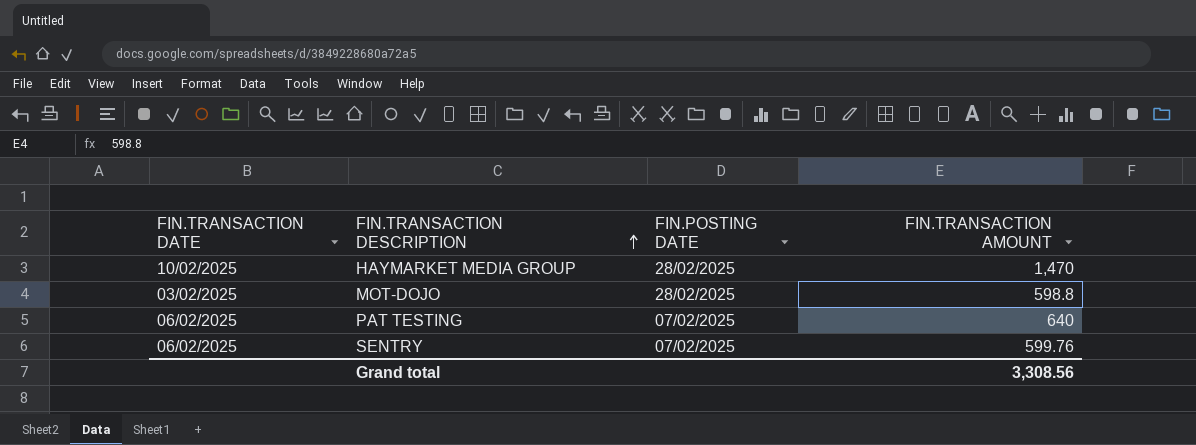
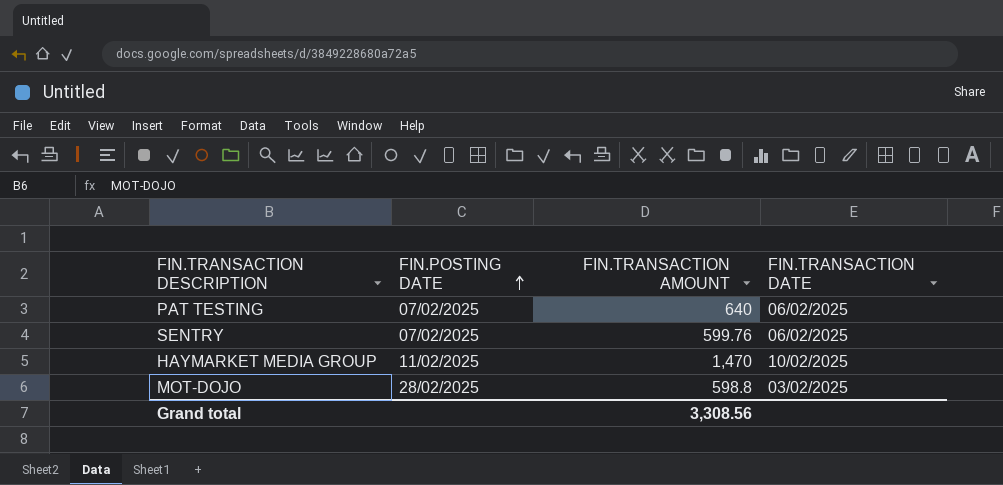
row order: FIN.TRANSACTION DESCRIPTION ascending -> FIN.POSTING DATE ascending
column FIN.TRANSACTION DATE | position: 1 -> 4
HAYMARKET MEDIA GROUP | FIN.POSTING DATE: 28/02/2025 -> 11/02/2025

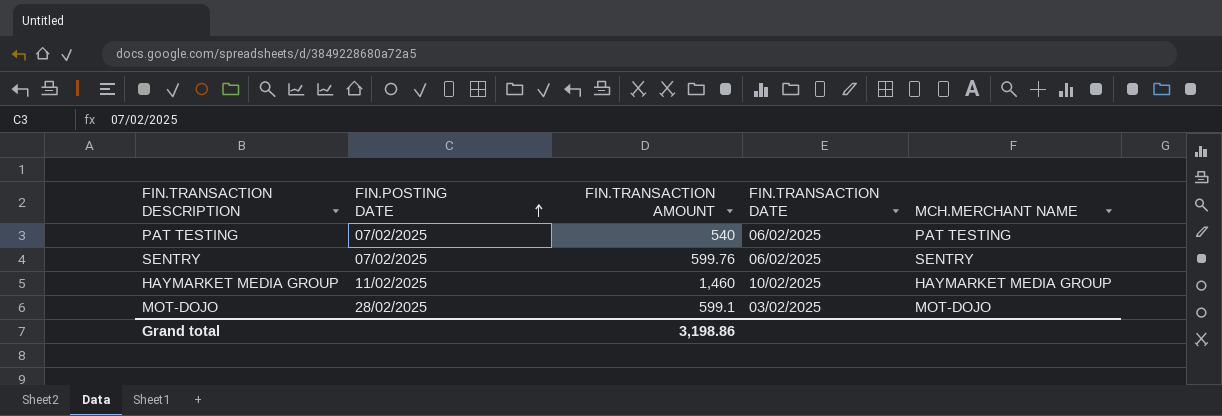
column MCH.MERCHANT NAME | position: none -> 5
PAT TESTING | FIN.TRANSACTION AMOUNT: 640 -> 540
HAYMARKET MEDIA GROUP | FIN.TRANSACTION AMOUNT: 1,470 -> 1,460
MOT-DOJO | FIN.TRANSACTION AMOUNT: 598.8 -> 599.1
Grand total | FIN.TRANSACTION AMOUNT: 3,308.56 -> 3,198.86

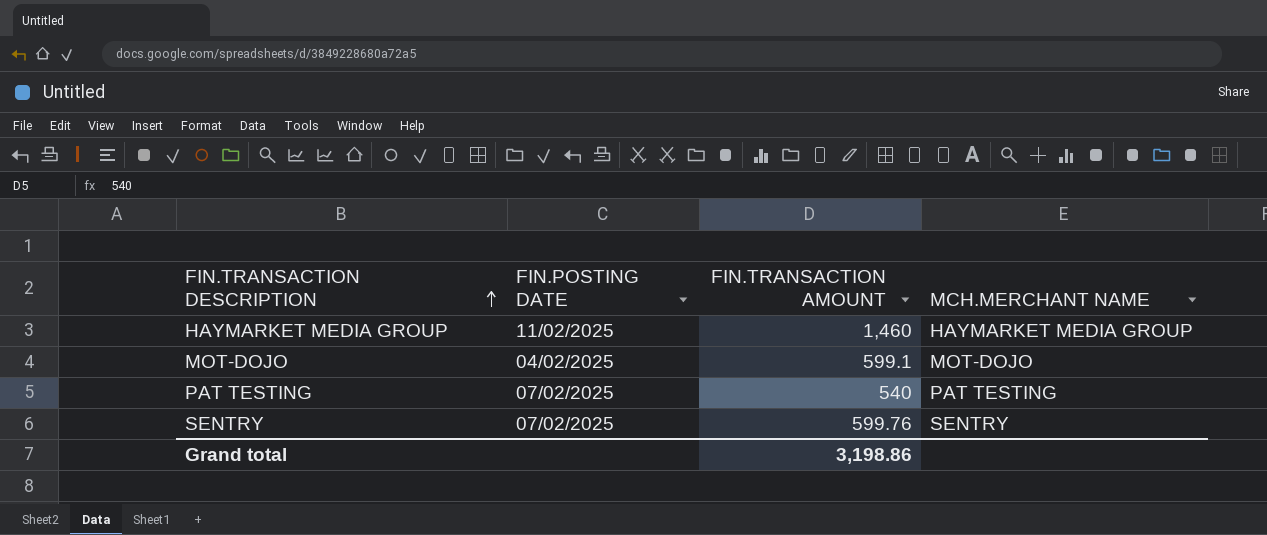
row order: FIN.POSTING DATE ascending -> FIN.TRANSACTION DESCRIPTION ascending
column FIN.TRANSACTION DATE | position: 4 -> none
MOT-DOJO | FIN.POSTING DATE: 28/02/2025 -> 04/02/2025

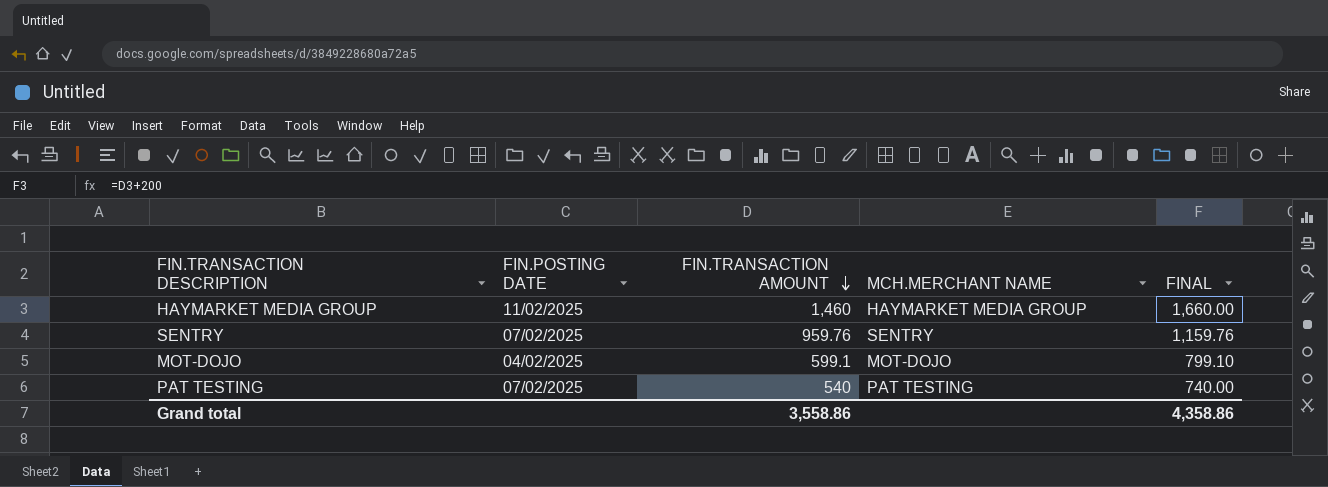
row order: FIN.TRANSACTION DESCRIPTION ascending -> FIN.TRANSACTION AMOUNT descending
column FINAL | formula: none -> [FIN.TRANSACTION AMOUNT] + 200
SENTRY | FIN.TRANSACTION AMOUNT: 599.76 -> 959.76
Grand total | FIN.TRANSACTION AMOUNT: 3,198.86 -> 3,558.86

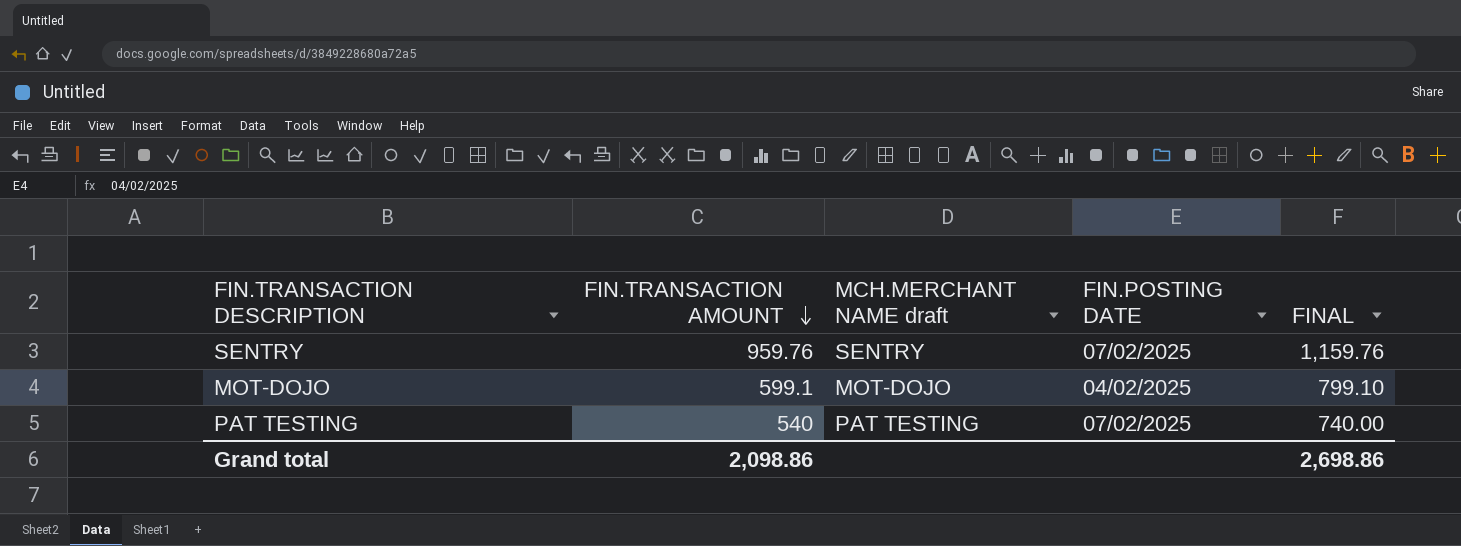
column name: MCH.MERCHANT NAME -> MCH.MERCHANT NAME draft
column FIN.POSTING DATE | position: 2 -> 4
row HAYMARKET MEDIA GROUP: 11/02/2025 | 1,460 | HAYMARKET MEDIA GROUP | 1,660.00 -> none
Grand total | FIN.TRANSACTION AMOUNT: 3,558.86 -> 2,098.86
Grand total | FINAL: 4,358.86 -> 2,698.86

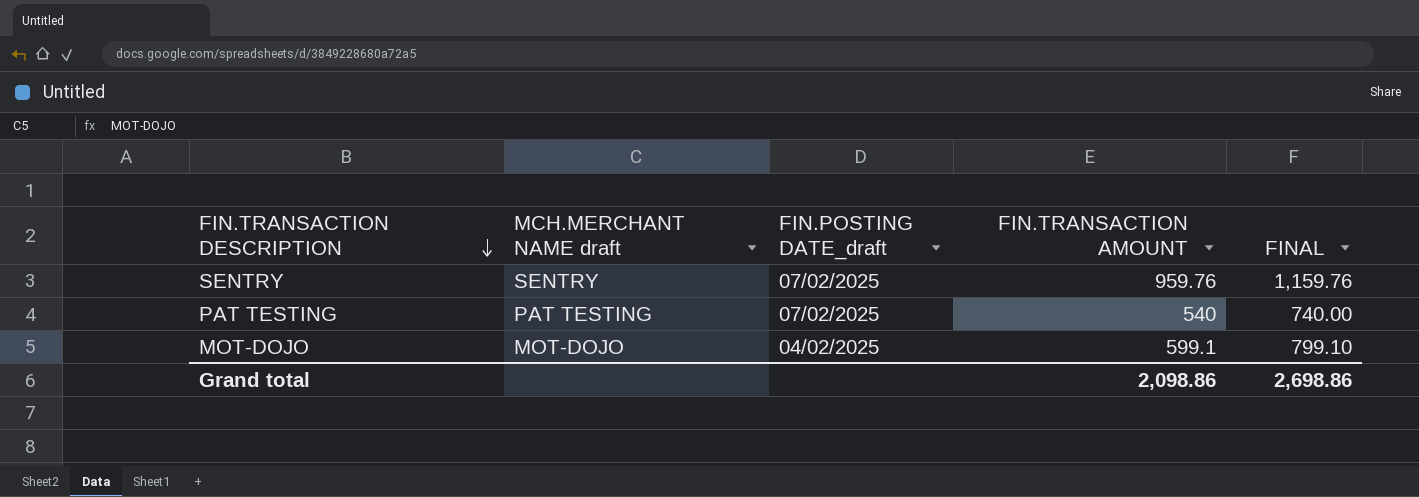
row order: FIN.TRANSACTION AMOUNT descending -> FIN.TRANSACTION DESCRIPTION descending
column name: FIN.POSTING DATE -> FIN.POSTING DATE_draft
column FIN.TRANSACTION AMOUNT | position: 2 -> 4

